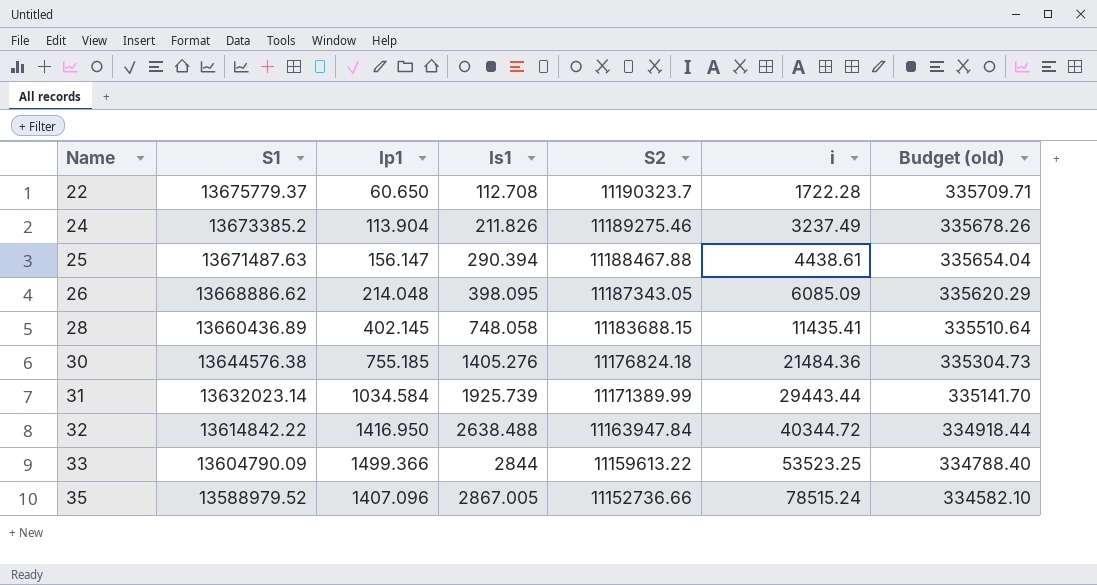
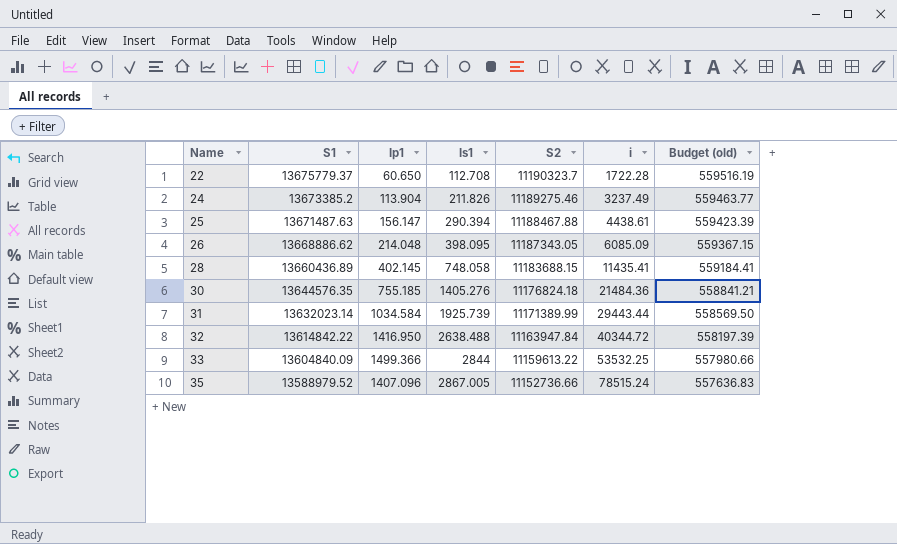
column Budget (old) | formula: [S2] * 0.03 -> [S2] * 0.05
30 | S1: 13644576.38 -> 13644576.35
33 | S1: 13604790.09 -> 13604840.09
33 | i: 53523.25 -> 53532.25

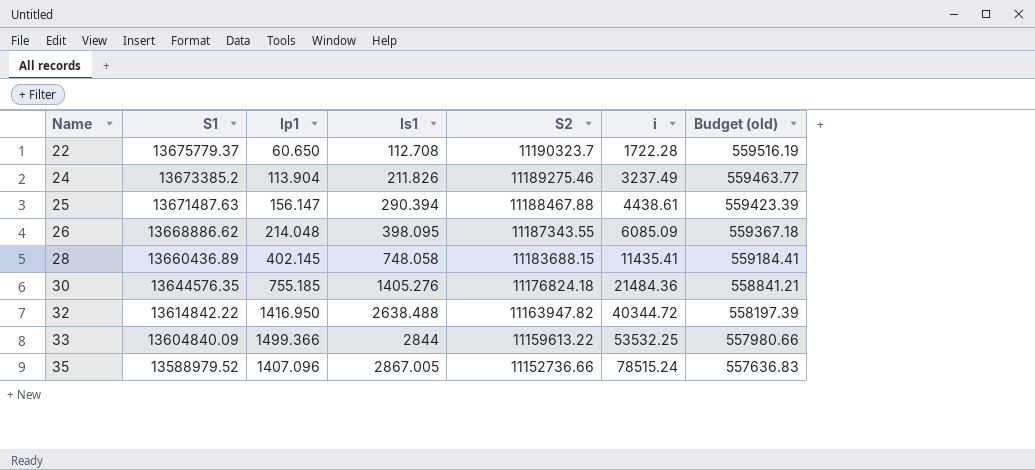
row 31: 13632023.14 | 1034.584 | 1925.739 | 11171389.99 | 29443.44 | 558569.50 -> none
26 | S2: 11187343.05 -> 11187343.55
26 | Budget (old): 559367.15 -> 559367.18
32 | S2: 11163947.84 -> 11163947.82

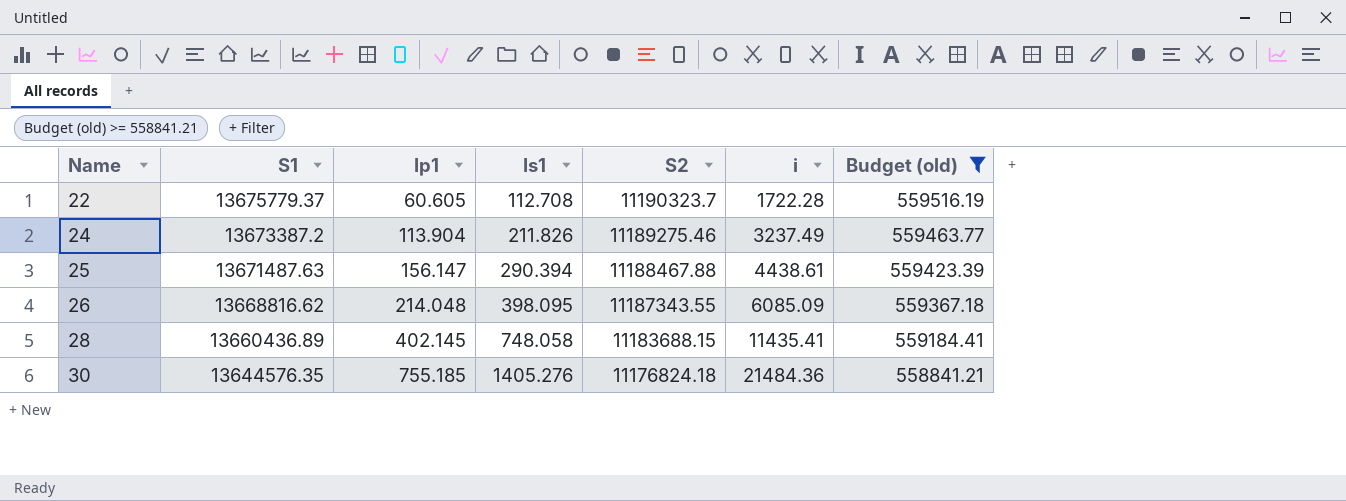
filter: none -> Budget (old) >= 558841.21
22 | Ip1: 60.650 -> 60.605
24 | S1: 13673385.2 -> 13673387.2
26 | S1: 13668886.62 -> 13668816.62

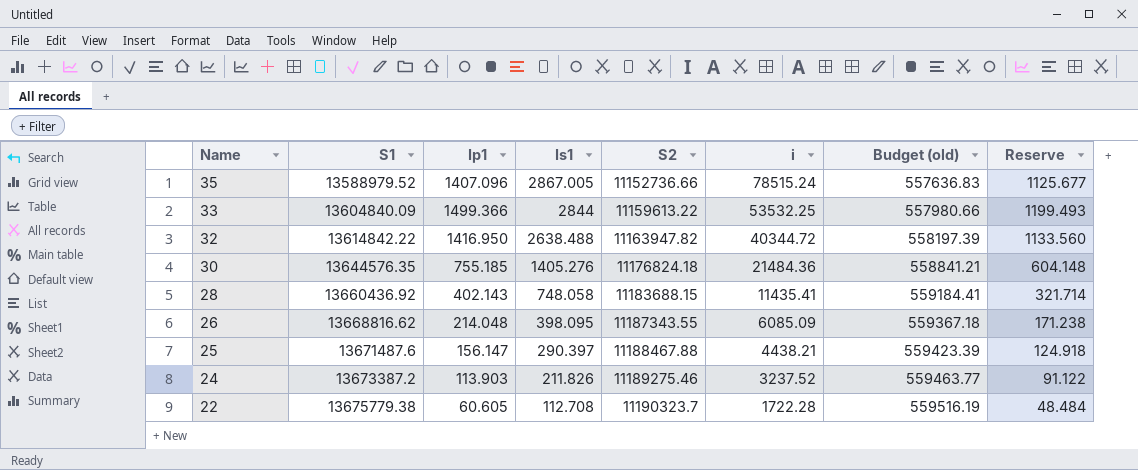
filter: Budget (old) >= 558841.21 -> none
row order: Name ascending -> Name descending
column Reserve | formula: none -> [Ip1] * 0.8
28 | S1: 13660436.89 -> 13660436.92
28 | Ip1: 402.145 -> 402.143
25 | S1: 13671487.63 -> 13671487.6
25 | Is1: 290.394 -> 290.397
25 | i: 4438.61 -> 4438.21
24 | Ip1: 113.904 -> 113.903
24 | i: 3237.49 -> 3237.52
22 | S1: 13675779.37 -> 13675779.38

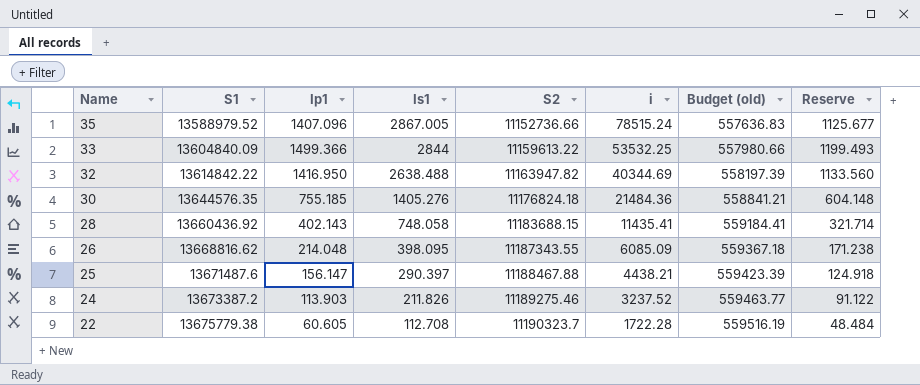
32 | i: 40344.72 -> 40344.69

